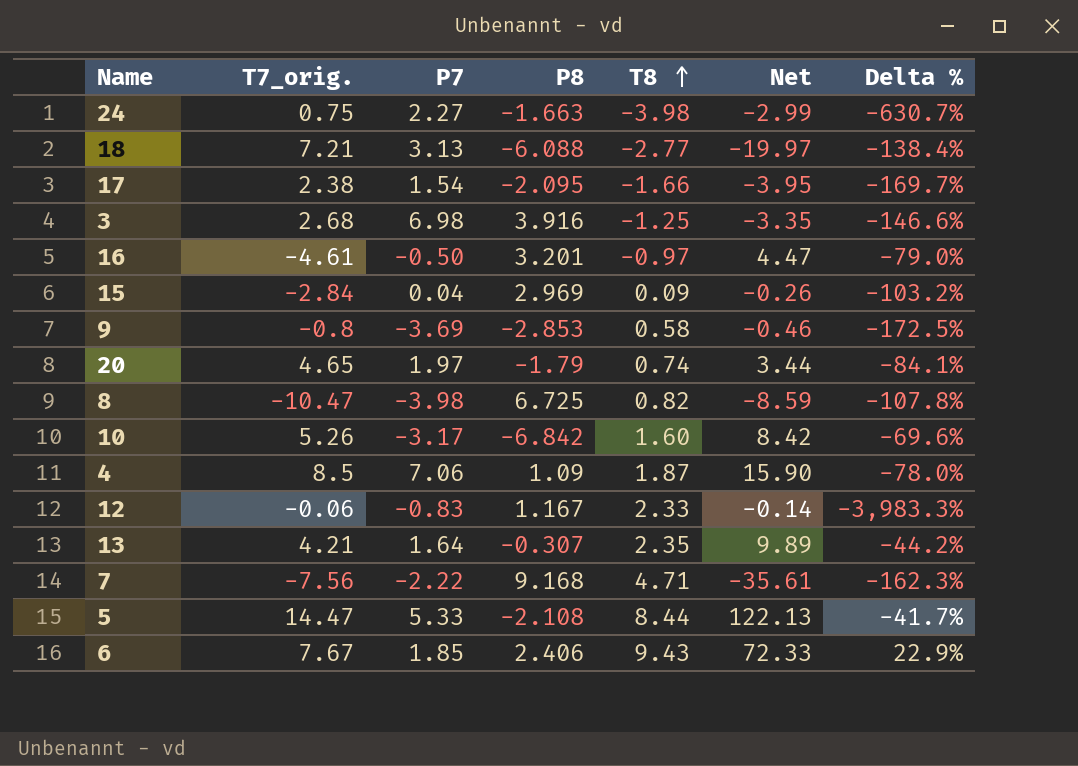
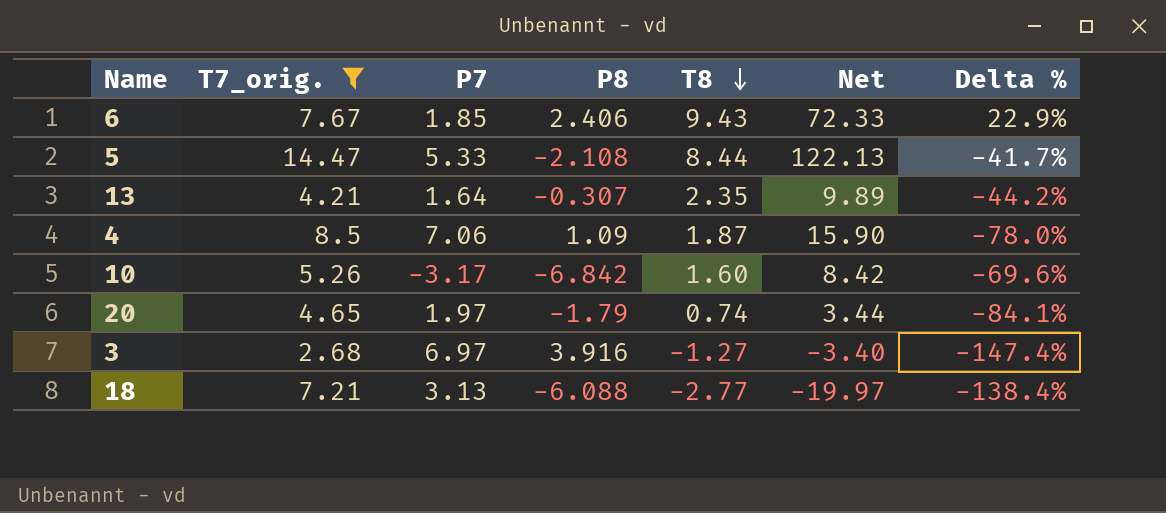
filter: none -> T7_orig. >= 2.68
row order: T8 ascending -> T8 descending
3 | P7: 6.98 -> 6.97
3 | T8: -1.25 -> -1.27
3 | Net: -3.35 -> -3.40
3 | Delta %: -146.6% -> -147.4%

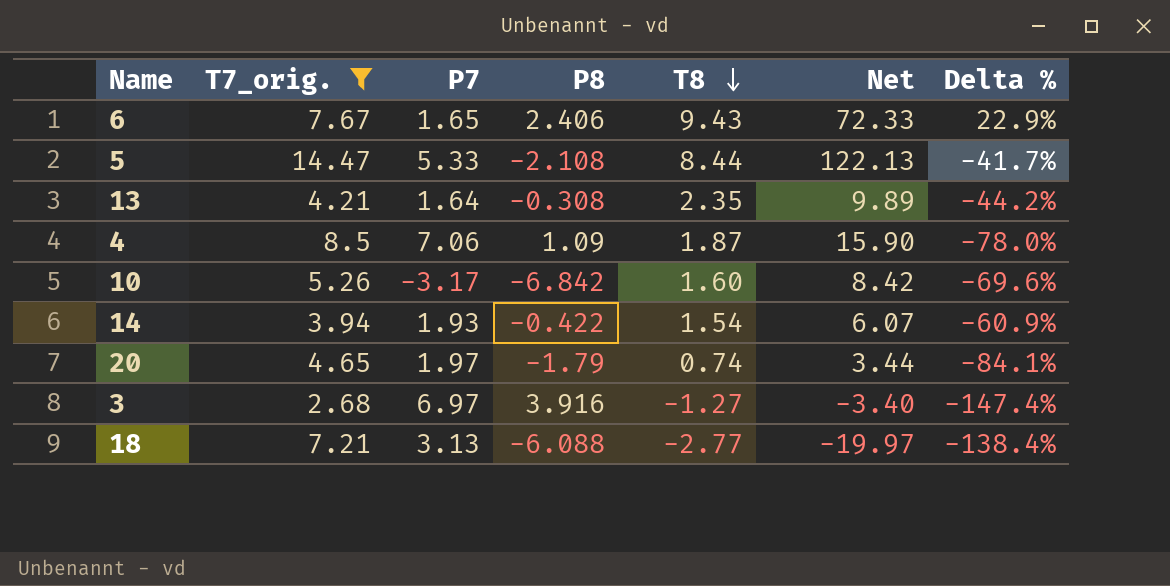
6 | P7: 1.85 -> 1.65
13 | P8: -0.307 -> -0.308
row 14: none -> 3.94 | 1.93 | -0.422 | 1.54 | 6.07 | -60.9%

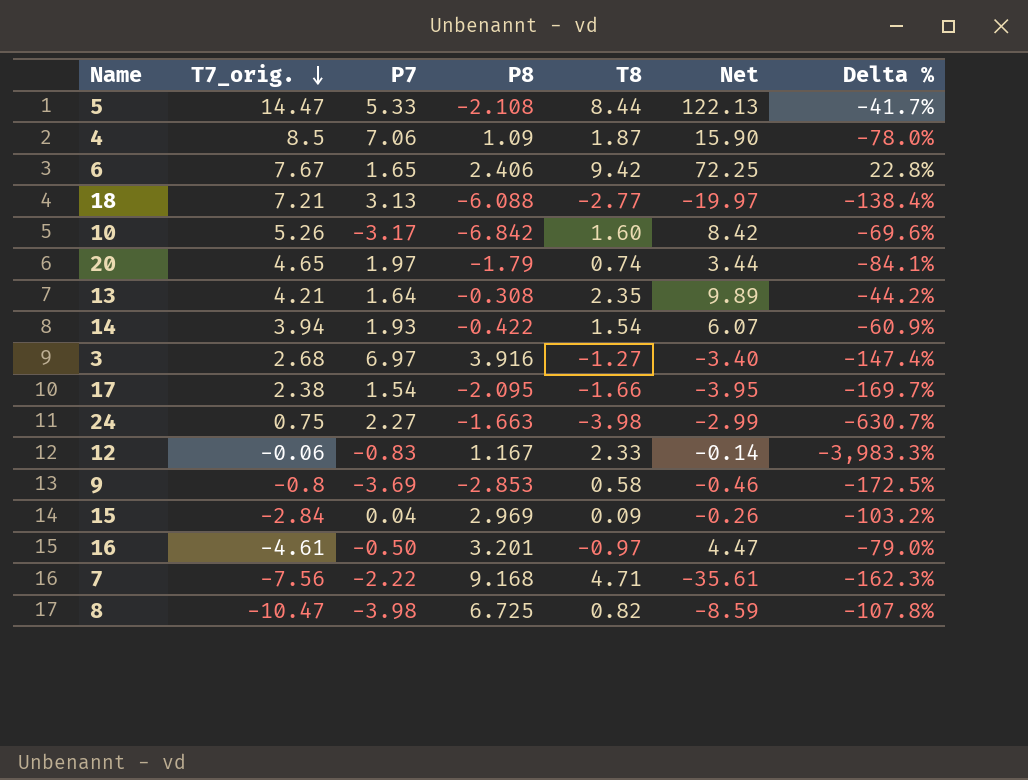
filter: T7_orig. >= 2.68 -> none
row order: T8 descending -> T7_orig. descending
6 | T8: 9.43 -> 9.42
6 | Net: 72.33 -> 72.25
6 | Delta %: 22.9% -> 22.8%

